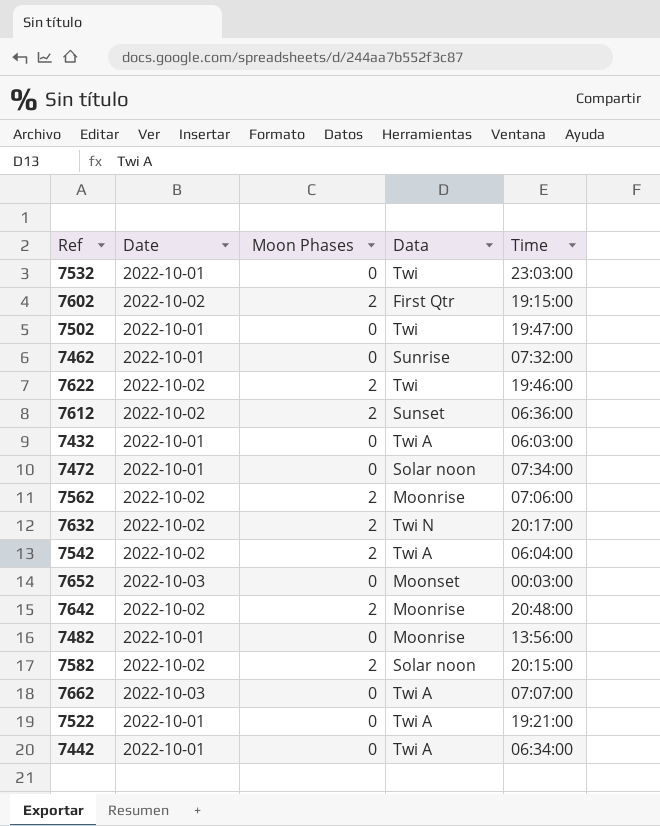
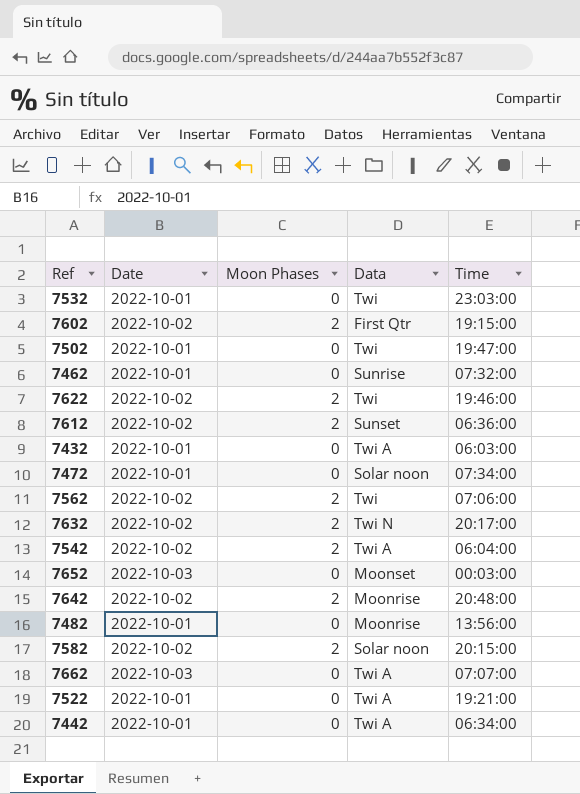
7562 | Data: Moonrise -> Twi

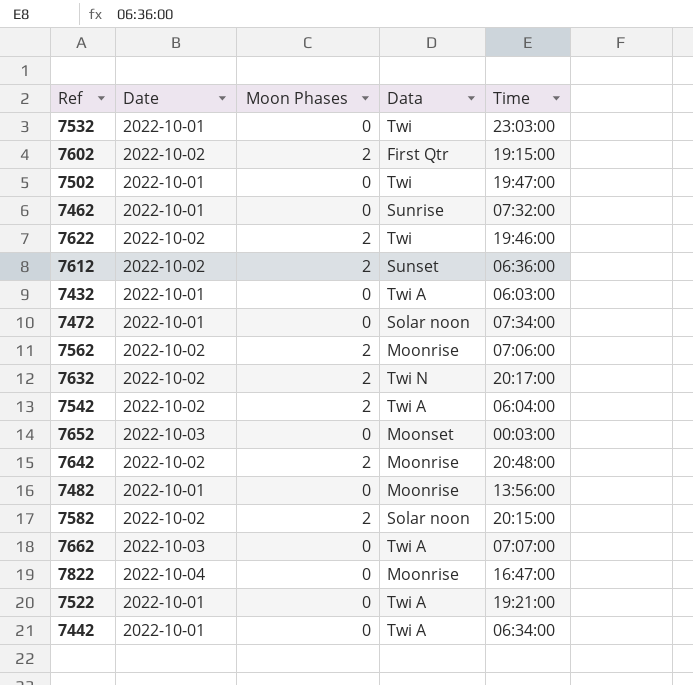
7562 | Data: Twi -> Moonrise
row 7822: none -> 2022-10-04 | 0 | Moonrise | 16:47:00

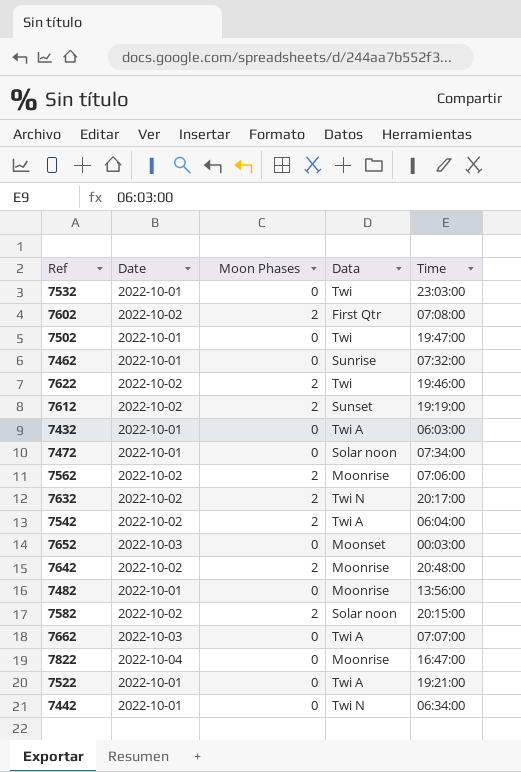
7602 | Time: 19:15:00 -> 07:08:00
7612 | Time: 06:36:00 -> 19:19:00
7442 | Data: Twi A -> Twi N

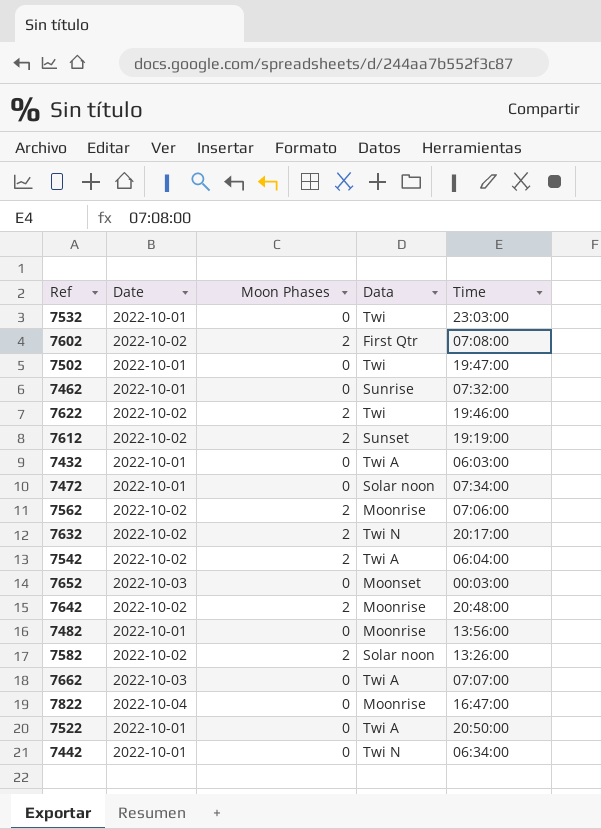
7582 | Time: 20:15:00 -> 13:26:00
7522 | Time: 19:21:00 -> 20:50:00

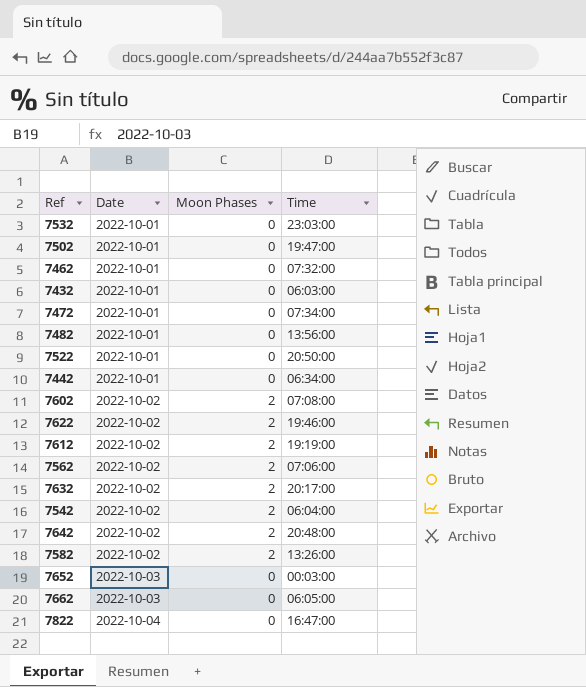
row order: none -> Date ascending
column Data | position: 4 -> none
7662 | Time: 07:07:00 -> 06:05:00

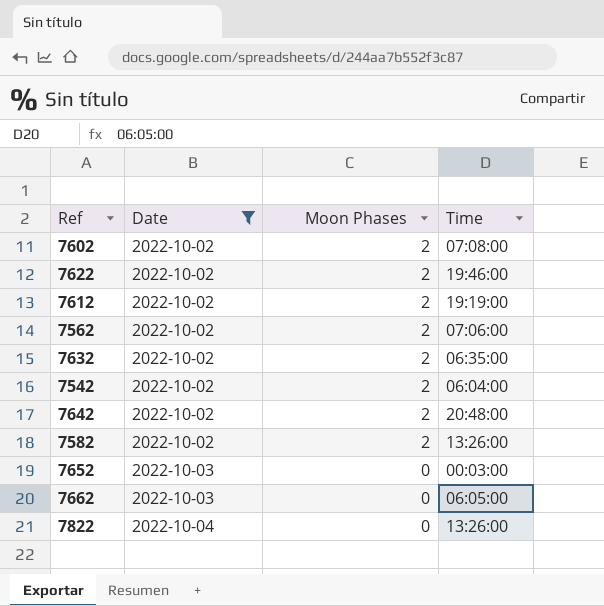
filter: none -> Date != 2022-10-01
7632 | Time: 20:17:00 -> 06:35:00
7822 | Time: 16:47:00 -> 13:26:00

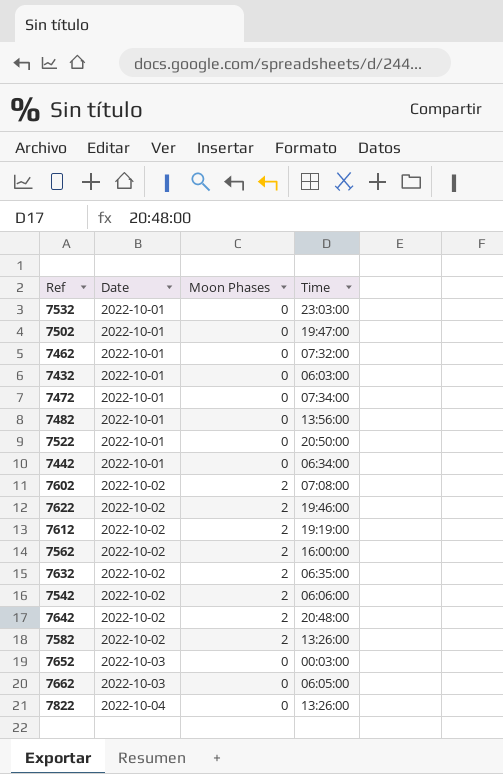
filter: Date != 2022-10-01 -> none
7562 | Time: 07:06:00 -> 16:00:00
7542 | Time: 06:04:00 -> 06:06:00

